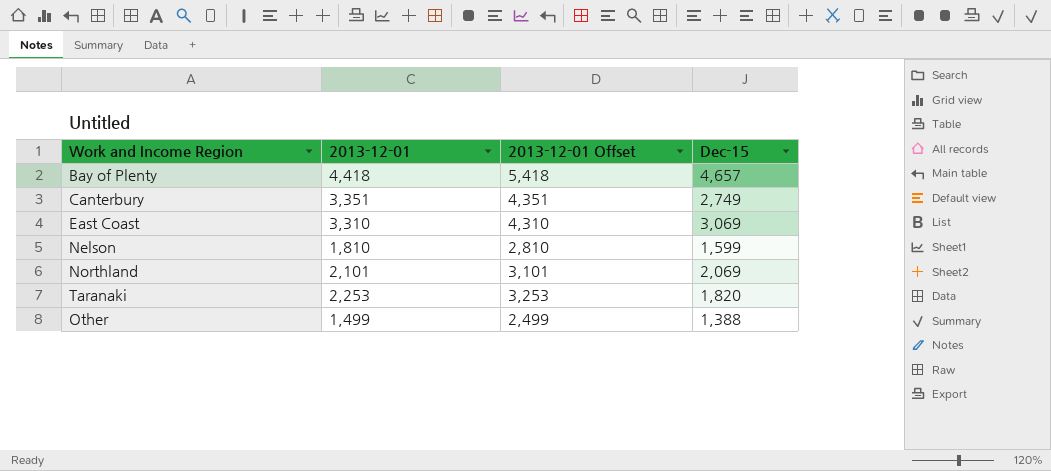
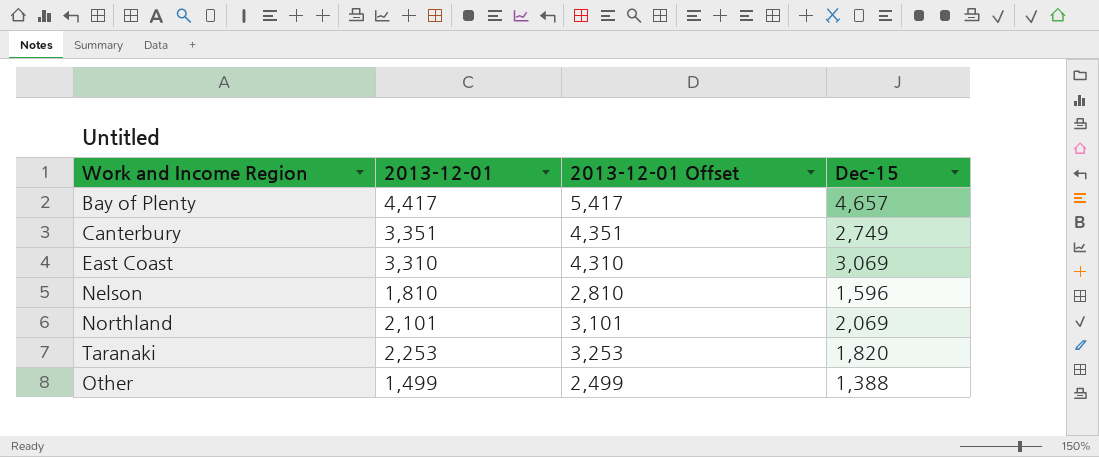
Bay of Plenty | 2013-12-01: 4,418 -> 4,417
Bay of Plenty | 2013-12-01 Offset: 5,418 -> 5,417
Nelson | Dec-15: 1,599 -> 1,596

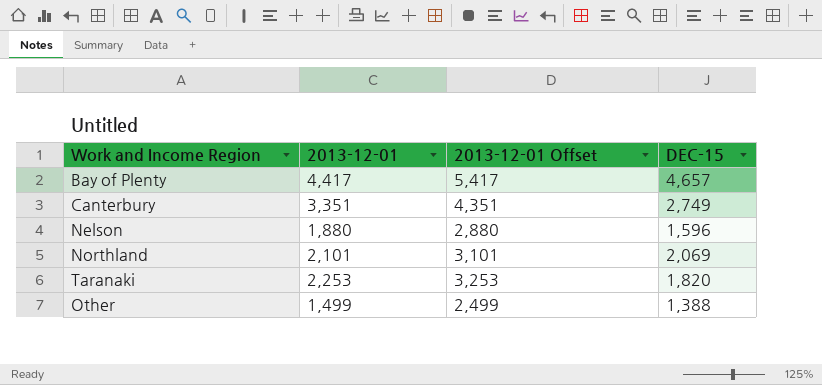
column name: Dec-15 -> DEC-15
row East Coast: 3,310 | 4,310 | 3,069 -> none
Nelson | 2013-12-01: 1,810 -> 1,880
Nelson | 2013-12-01 Offset: 2,810 -> 2,880

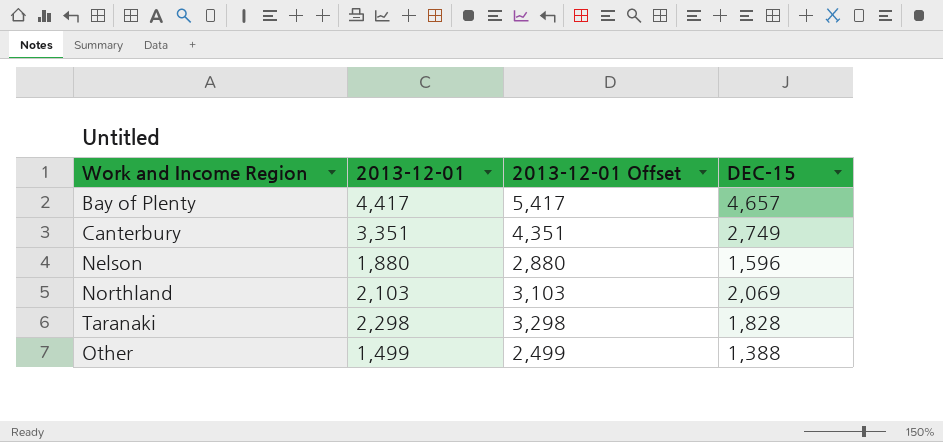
Northland | 2013-12-01: 2,101 -> 2,103
Northland | 2013-12-01 Offset: 3,101 -> 3,103
Taranaki | 2013-12-01: 2,253 -> 2,298
Taranaki | 2013-12-01 Offset: 3,253 -> 3,298
Taranaki | DEC-15: 1,820 -> 1,828

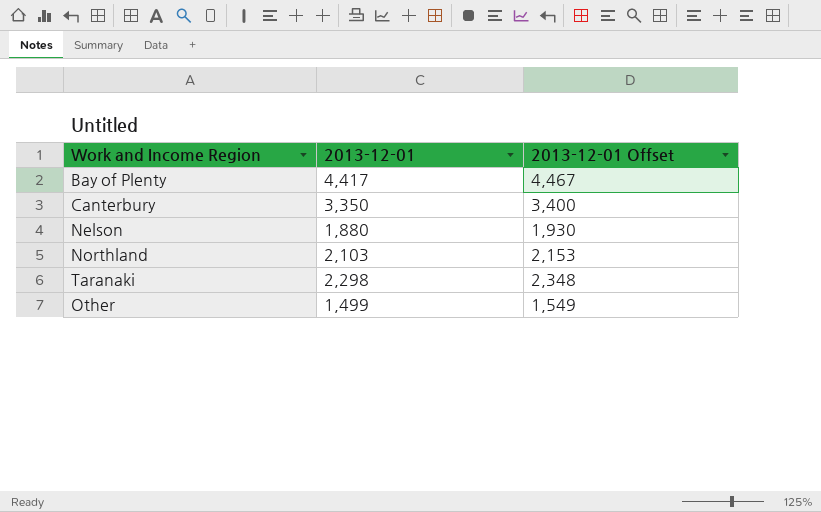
column DEC-15 | position: 4 -> none
column 2013-12-01 Offset | formula: [2013-12-01] + 1000 -> [2013-12-01] + 50
Canterbury | 2013-12-01: 3,351 -> 3,350

